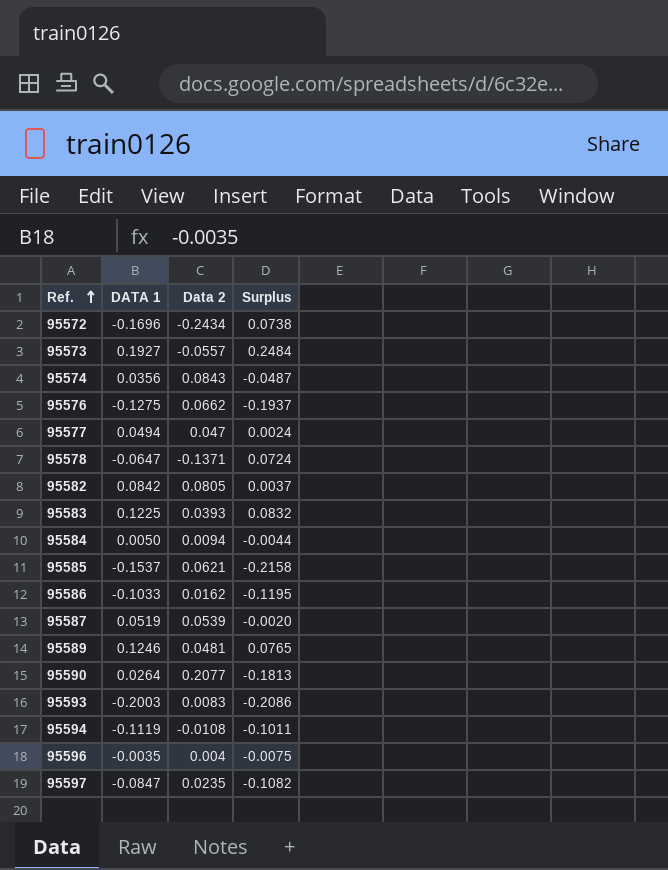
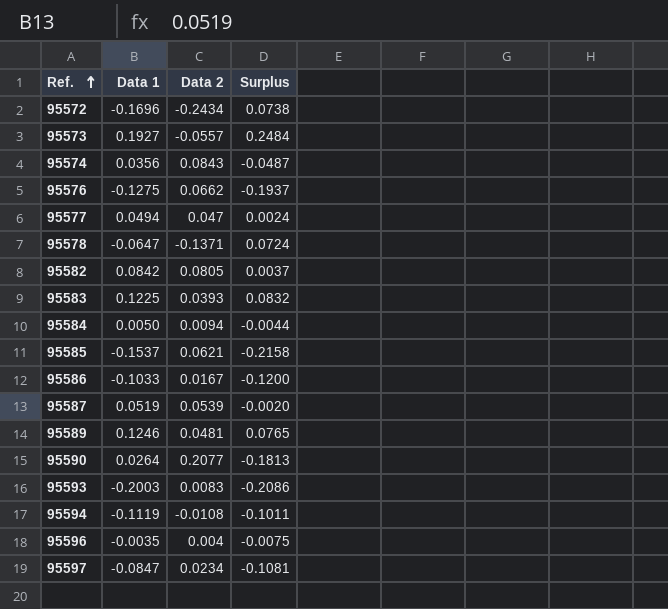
column name: DATA 1 -> Data 1
95586 | Data 2: 0.0162 -> 0.0167
95586 | Surplus: -0.1195 -> -0.1200
95597 | Data 2: 0.0235 -> 0.0234
95597 | Surplus: -0.1082 -> -0.1081

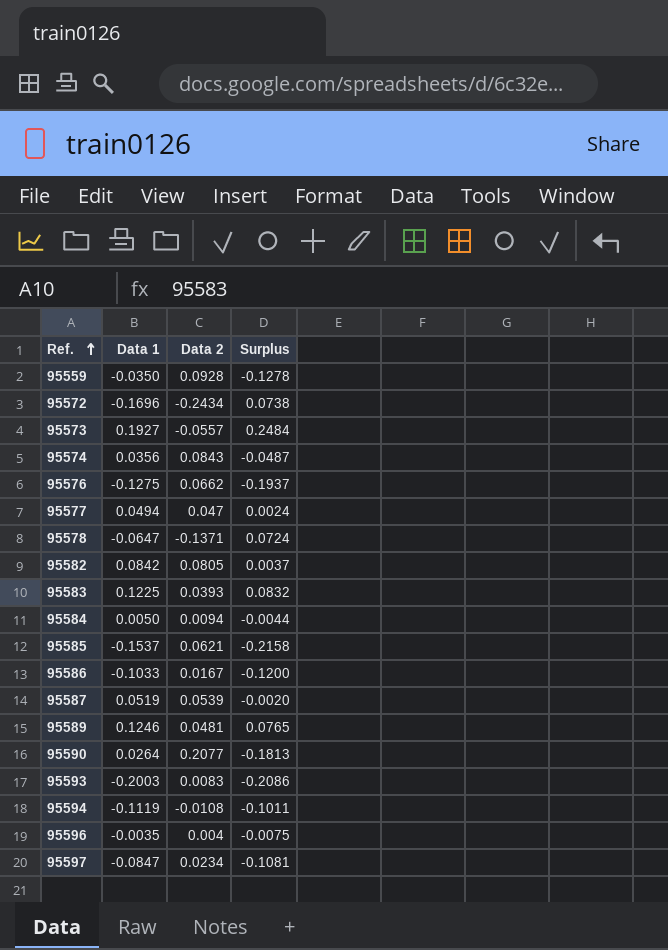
row 95559: none -> -0.0350 | 0.0928 | -0.1278

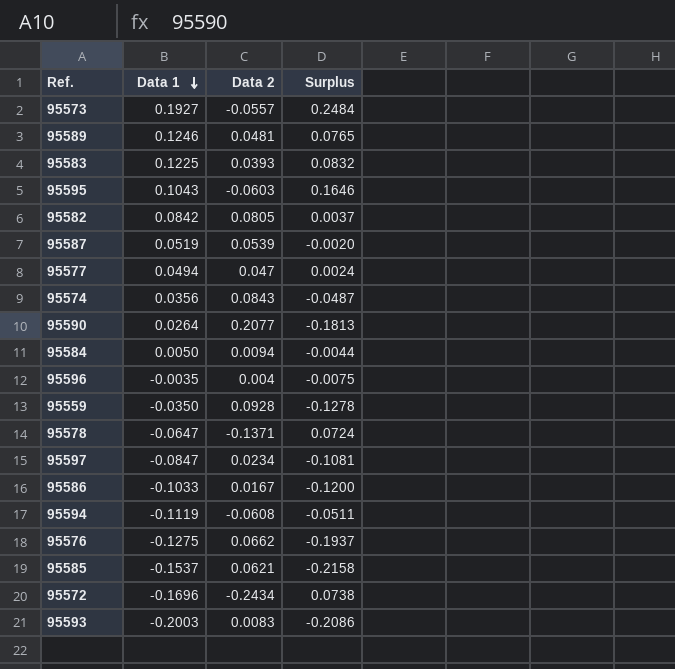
row order: Ref. ascending -> Data 1 descending
row 95595: none -> 0.1043 | -0.0603 | 0.1646
95594 | Data 2: -0.0108 -> -0.0608
95594 | Surplus: -0.1011 -> -0.0511

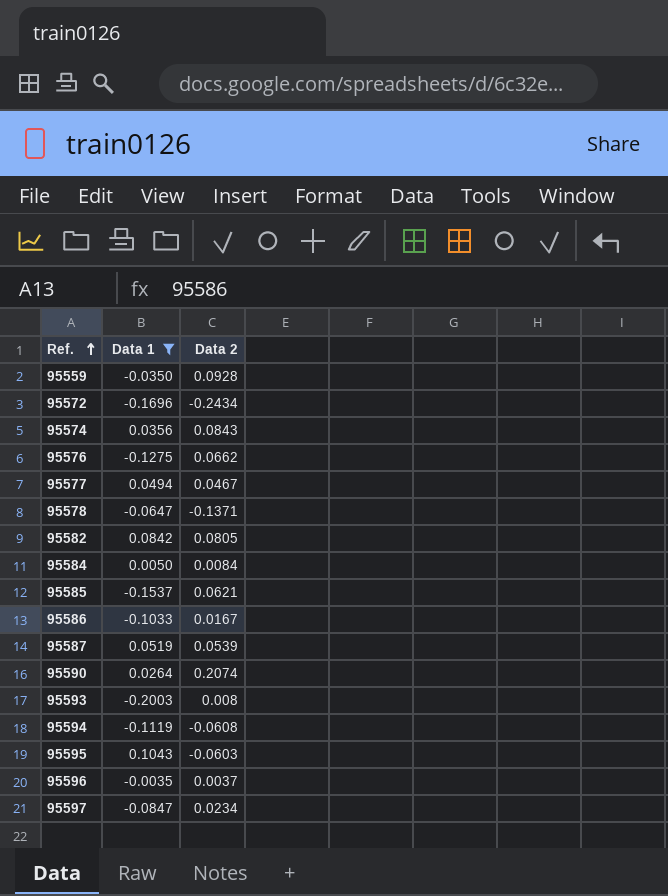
filter: none -> Data 1 <= 0.1043
row order: Data 1 descending -> Ref. ascending
column Surplus | formula: [Data 1] - [Data 2] -> none
95577 | Data 2: 0.047 -> 0.0467
95584 | Data 2: 0.0094 -> 0.0084
95590 | Data 2: 0.2077 -> 0.2074
95593 | Data 2: 0.0083 -> 0.008
95596 | Data 2: 0.004 -> 0.0037

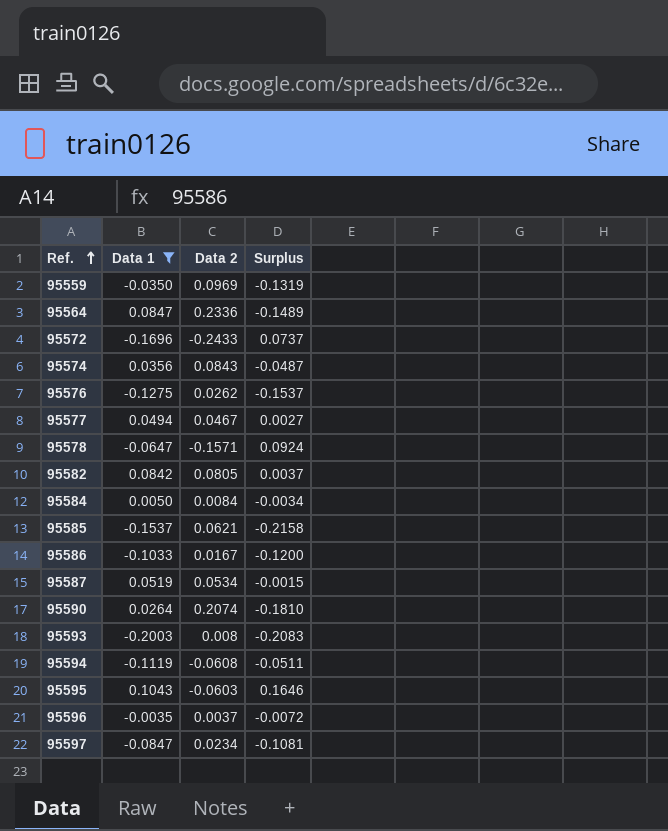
column Surplus | formula: none -> [Data 1] - [Data 2]
95559 | Data 2: 0.0928 -> 0.0969
row 95564: none -> 0.0847 | 0.2336 | -0.1489
95572 | Data 2: -0.2434 -> -0.2433
95576 | Data 2: 0.0662 -> 0.0262
95578 | Data 2: -0.1371 -> -0.1571
95587 | Data 2: 0.0539 -> 0.0534

